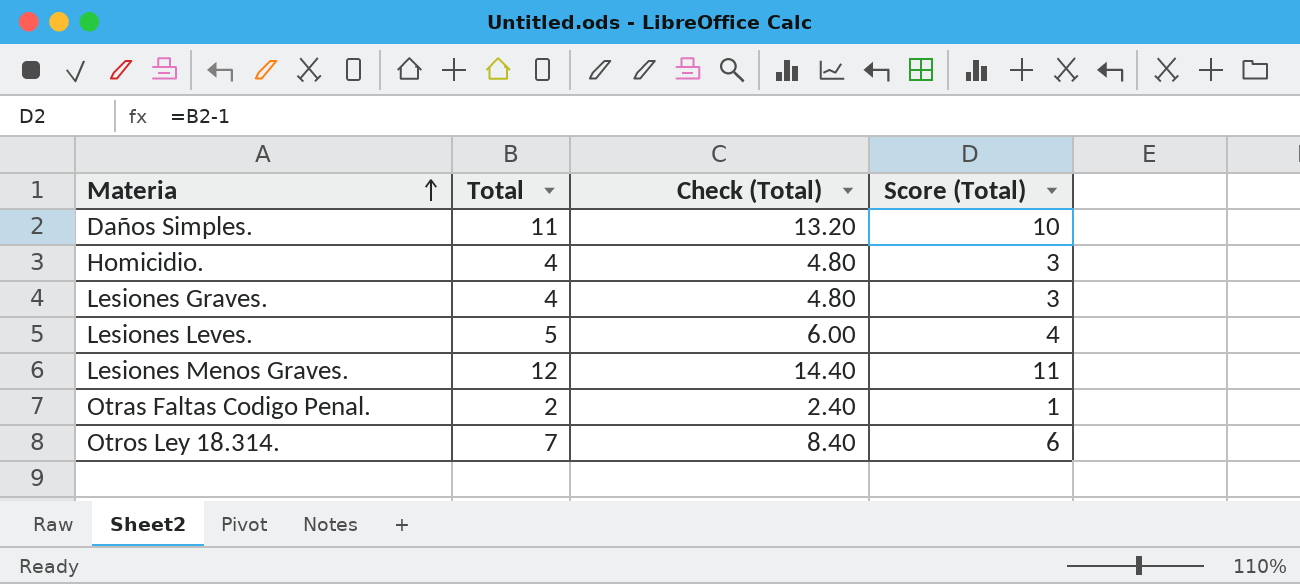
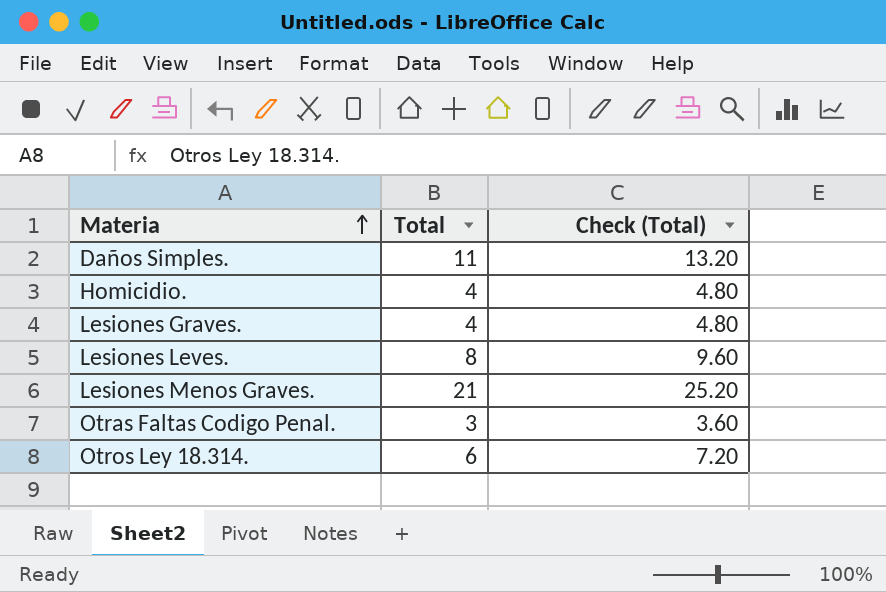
column Score (Total) | formula: [Total] - 1 -> none
Lesiones Leves. | Total: 5 -> 8
Lesiones Leves. | Check (Total): 6.00 -> 9.60
Lesiones Menos Graves. | Total: 12 -> 21
Lesiones Menos Graves. | Check (Total): 14.40 -> 25.20
Otras Faltas Codigo Penal. | Total: 2 -> 3
Otras Faltas Codigo Penal. | Check (Total): 2.40 -> 3.60
Otros Ley 18.314. | Total: 7 -> 6
Otros Ley 18.314. | Check (Total): 8.40 -> 7.20

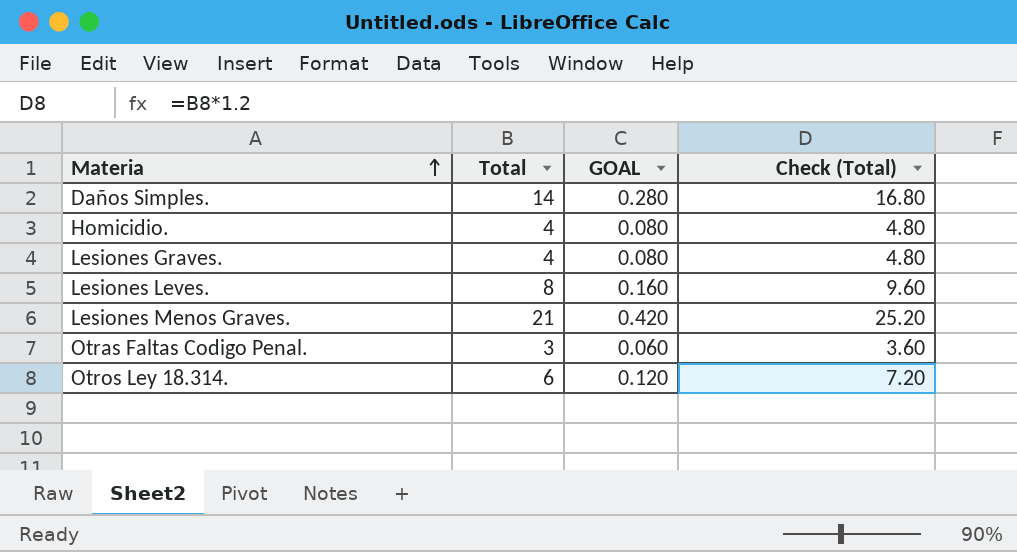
column GOAL | formula: none -> [Total] * 0.02
Daños Simples. | Total: 11 -> 14
Daños Simples. | Check (Total): 13.20 -> 16.80

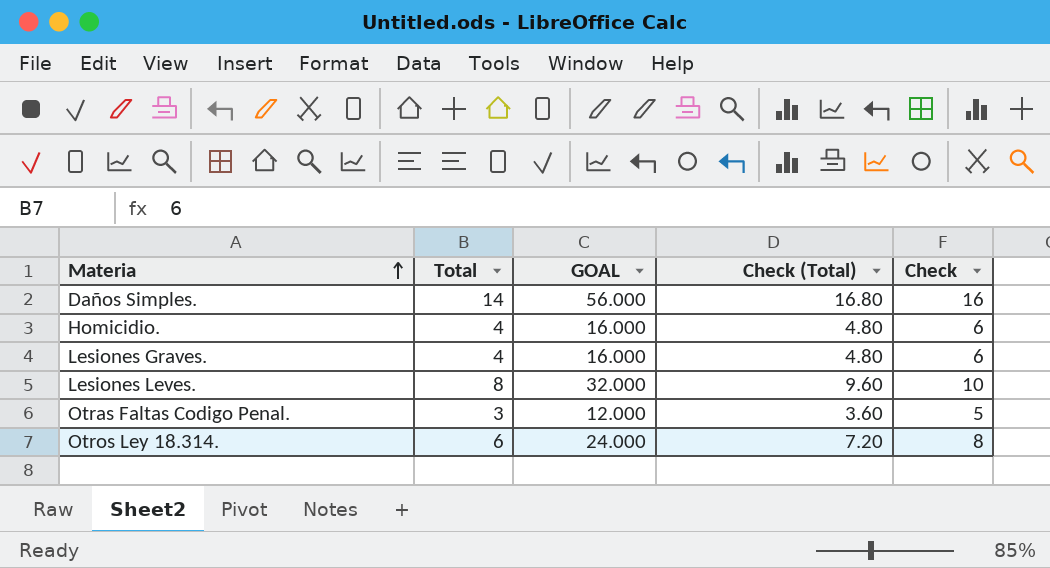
column GOAL | formula: [Total] * 0.02 -> [Total] * 4
column Check | formula: none -> [Total] + 2
row Lesiones Menos Graves.: 21 | 0.420 | 25.20 -> none

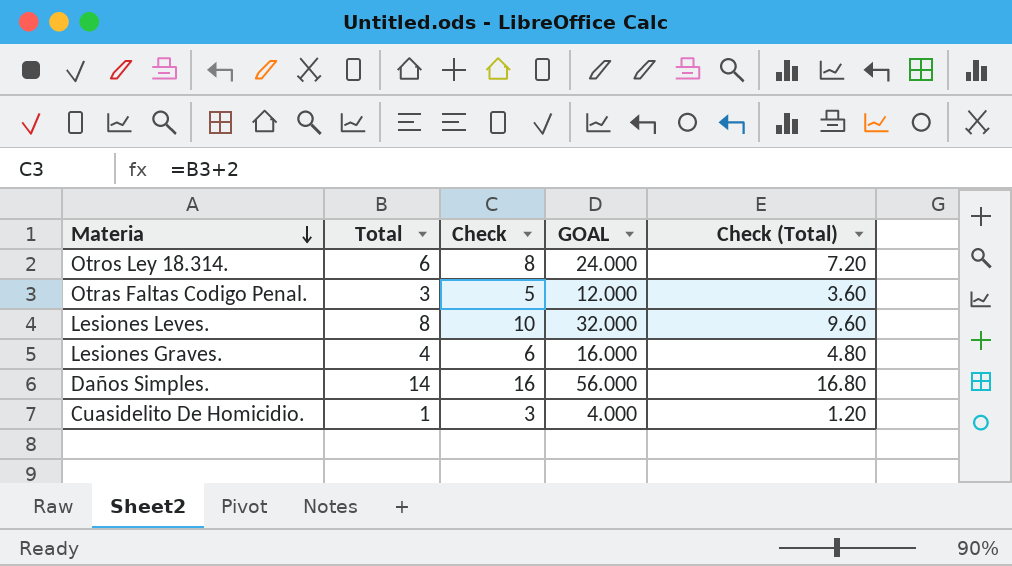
row order: Materia ascending -> Materia descending
column Check | position: 5 -> 3
row Homicidio.: 4 | 16.000 | 4.80 | 6 -> none
row Cuasidelito De Homicidio.: none -> 1 | 3 | 4.000 | 1.20

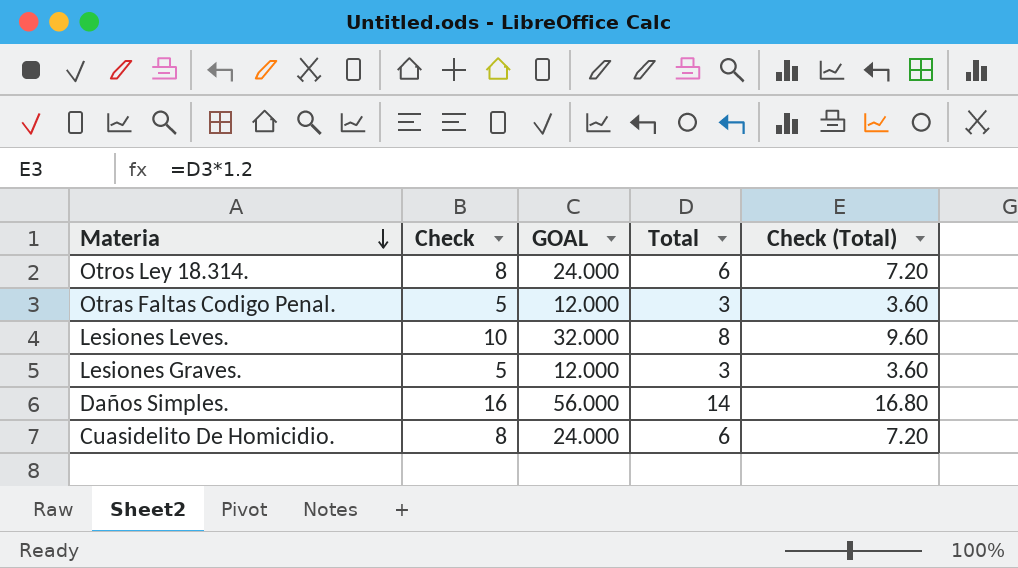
column Total | position: 2 -> 4
Lesiones Graves. | Check: 6 -> 5
Lesiones Graves. | GOAL: 16.000 -> 12.000
Lesiones Graves. | Total: 4 -> 3
Lesiones Graves. | Check (Total): 4.80 -> 3.60
Cuasidelito De Homicidio. | Check: 3 -> 8
Cuasidelito De Homicidio. | GOAL: 4.000 -> 24.000
Cuasidelito De Homicidio. | Total: 1 -> 6
Cuasidelito De Homicidio. | Check (Total): 1.20 -> 7.20

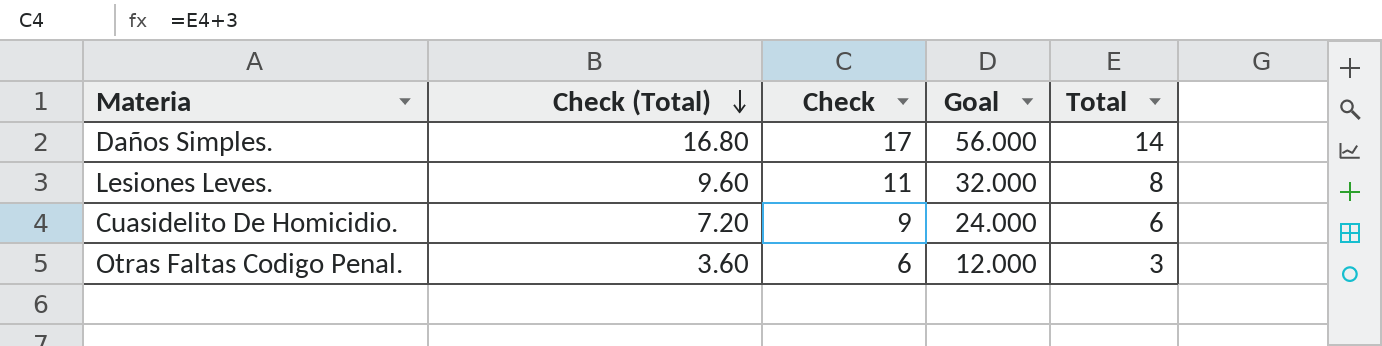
row order: Materia descending -> Check (Total) descending
column Check (Total) | position: 5 -> 2
column Check | formula: [Total] + 2 -> [Total] + 3
column name: GOAL -> Goal
row Otros Ley 18.314.: 8 | 24.000 | 6 | 7.20 -> none
row Lesiones Graves.: 5 | 12.000 | 3 | 3.60 -> none

